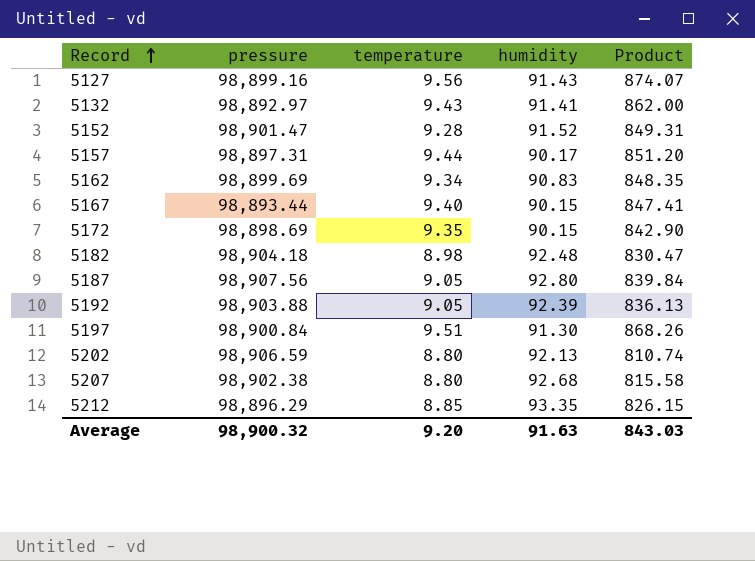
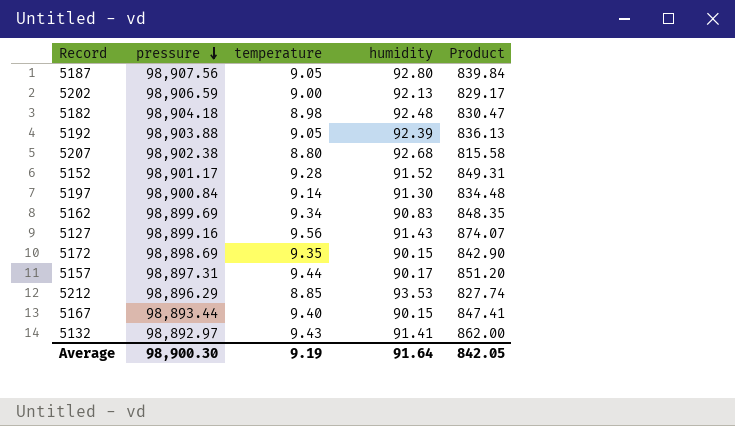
row order: Record ascending -> pressure descending
5202 | temperature: 8.80 -> 9.00
5202 | Product: 810.74 -> 829.17
5152 | pressure: 98,901.47 -> 98,901.17
5197 | temperature: 9.51 -> 9.14
5197 | Product: 868.26 -> 834.48
5212 | humidity: 93.35 -> 93.53
5212 | Product: 826.15 -> 827.74
Average | pressure: 98,900.32 -> 98,900.30
Average | temperature: 9.20 -> 9.19
Average | humidity: 91.63 -> 91.64
Average | Product: 843.03 -> 842.05

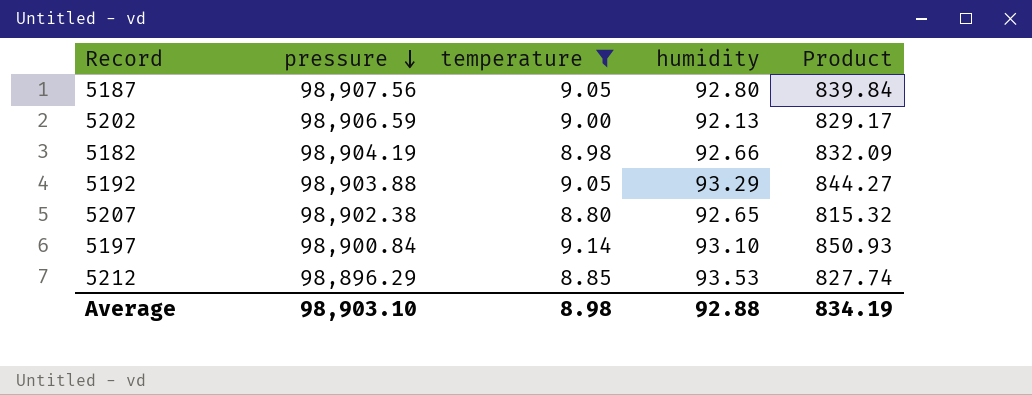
filter: none -> temperature <= 9.14
5182 | pressure: 98,904.18 -> 98,904.19
5182 | humidity: 92.48 -> 92.66
5182 | Product: 830.47 -> 832.09
5192 | humidity: 92.39 -> 93.29
5192 | Product: 836.13 -> 844.27
5207 | humidity: 92.68 -> 92.65
5207 | Product: 815.58 -> 815.32
5197 | humidity: 91.30 -> 93.10
5197 | Product: 834.48 -> 850.93
Average | pressure: 98,900.30 -> 98,903.10
Average | temperature: 9.19 -> 8.98
Average | humidity: 91.64 -> 92.88
Average | Product: 842.05 -> 834.19

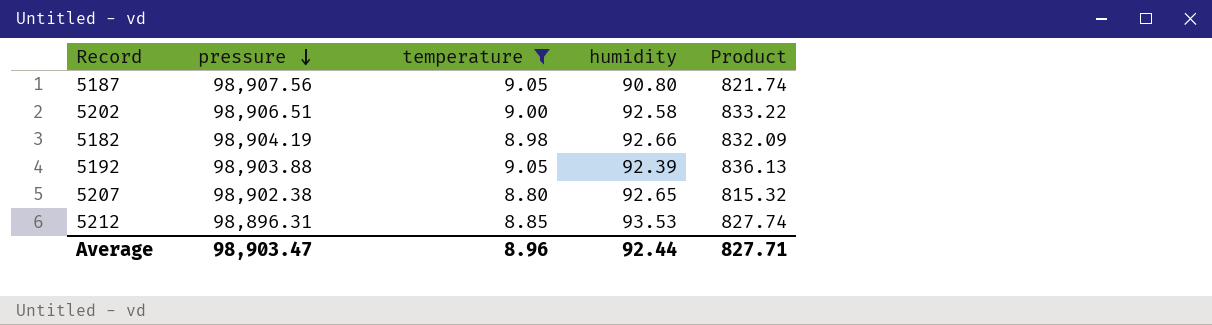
row 5197: 98,900.84 | 9.14 | 93.10 | 850.93 -> none
5187 | humidity: 92.80 -> 90.80
5187 | Product: 839.84 -> 821.74
5202 | pressure: 98,906.59 -> 98,906.51
5202 | humidity: 92.13 -> 92.58
5202 | Product: 829.17 -> 833.22
5192 | humidity: 93.29 -> 92.39
5192 | Product: 844.27 -> 836.13
5212 | pressure: 98,896.29 -> 98,896.31
Average | pressure: 98,903.10 -> 98,903.47
Average | temperature: 8.98 -> 8.96
Average | humidity: 92.88 -> 92.44
Average | Product: 834.19 -> 827.71

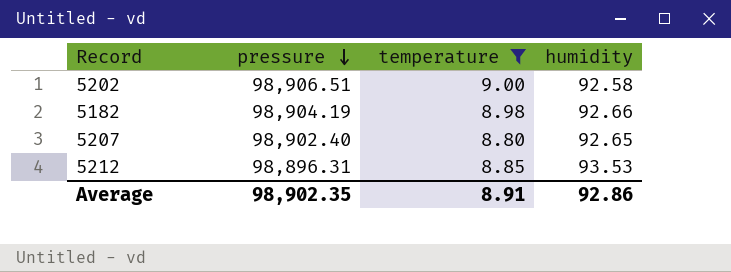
column Product | formula: [temperature] * [humidity] -> none
row 5187: 98,907.56 | 9.05 | 90.80 | 821.74 -> none
row 5192: 98,903.88 | 9.05 | 92.39 | 836.13 -> none
5207 | pressure: 98,902.38 -> 98,902.40
Average | pressure: 98,903.47 -> 98,902.35
Average | temperature: 8.96 -> 8.91
Average | humidity: 92.44 -> 92.86

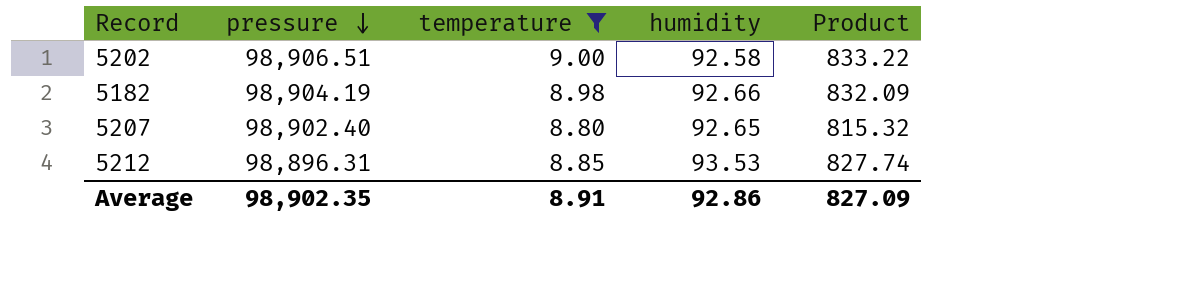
column Product | formula: none -> [temperature] * [humidity]

